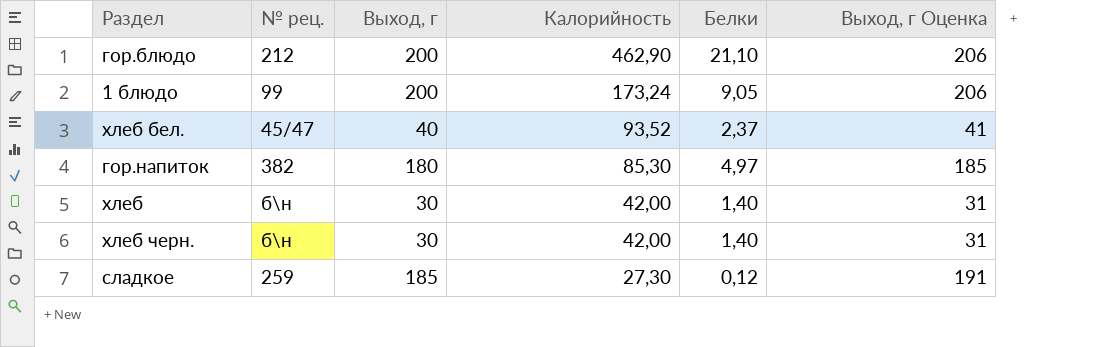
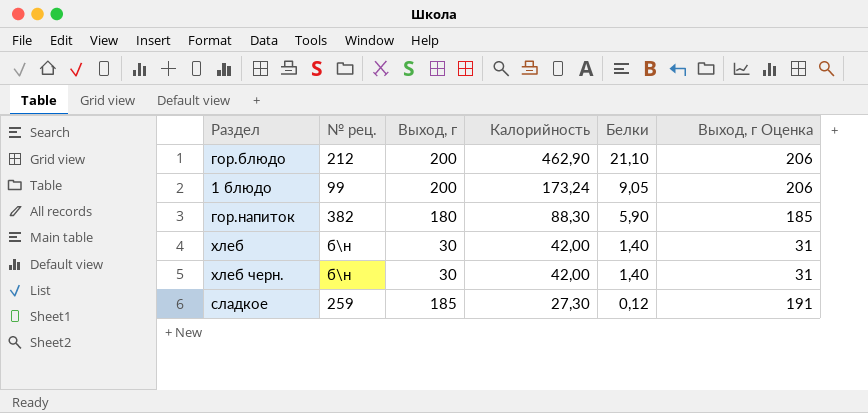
row хлеб бел.: 45/47 | 40 | 93,52 | 2,37 | 41 -> none
гор.напиток | Калорийность: 85,30 -> 88,30
гор.напиток | Белки: 4,97 -> 5,90

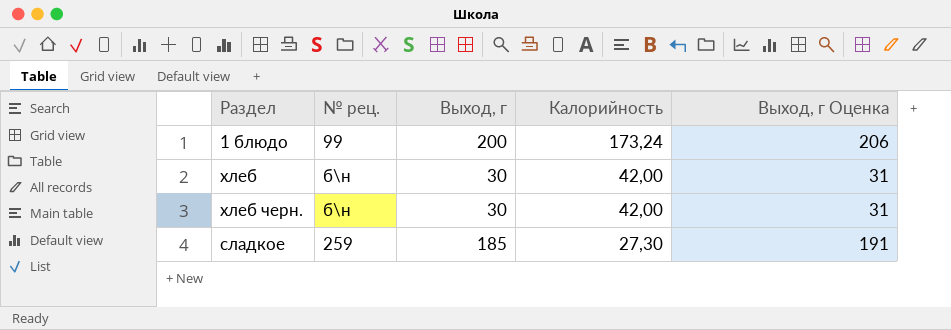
column Белки | position: 5 -> none
row гор.блюдо: 212 | 200 | 462,90 | 21,10 | 206 -> none
row гор.напиток: 382 | 180 | 88,30 | 5,90 | 185 -> none

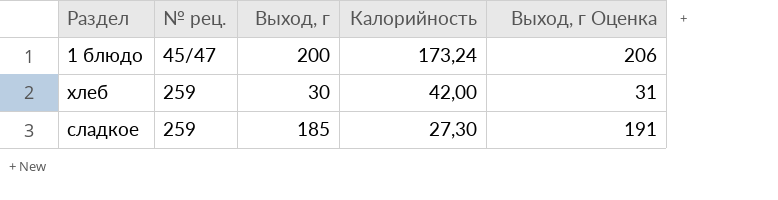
row хлеб черн.: б\н | 30 | 42,00 | 31 -> none
1 блюдо | № рец.: 99 -> 45/47
хлеб | № рец.: б\н -> 259

